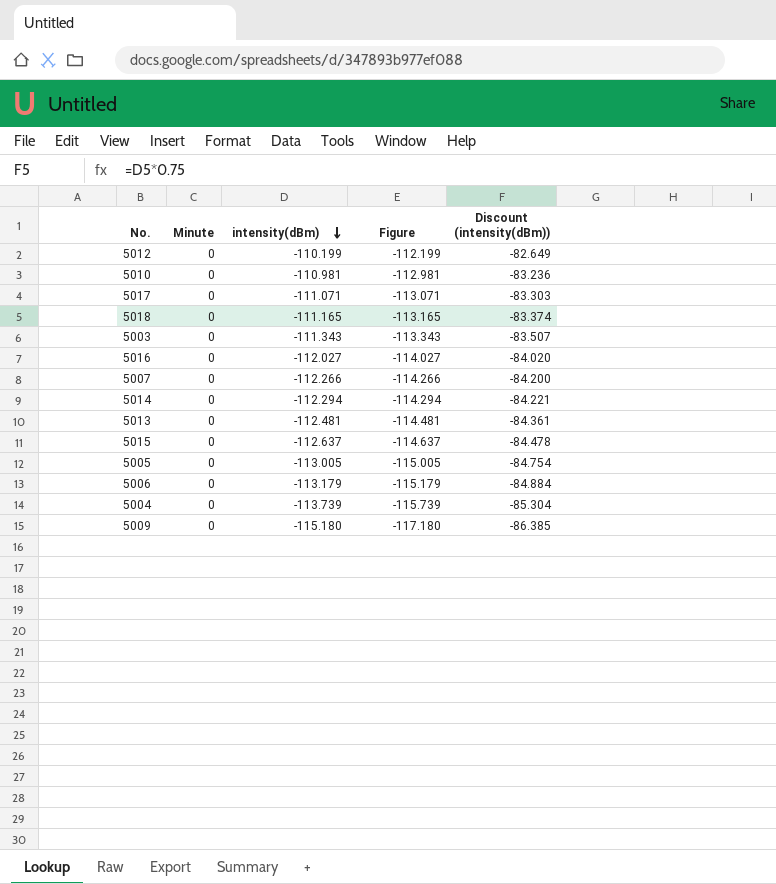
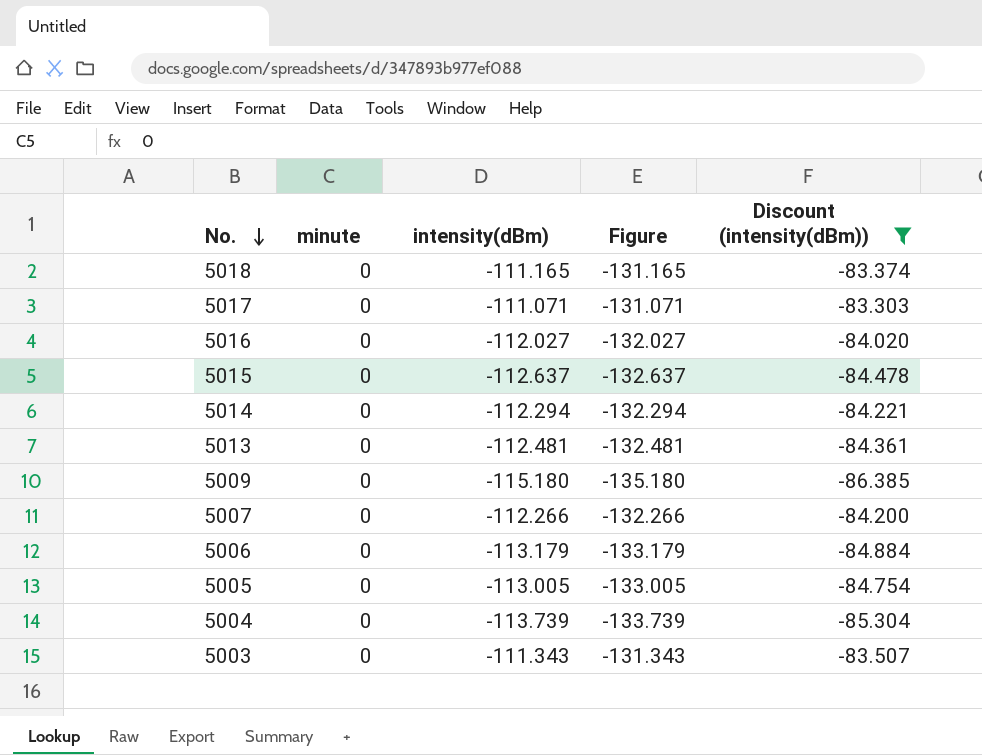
filter: none -> Discount (intensity(dBm)) <= -83.303
row order: intensity(dBm) descending -> No. descending
column name: Minute -> minute
column Figure | formula: [intensity(dBm)] - 2 -> [intensity(dBm)] - 20

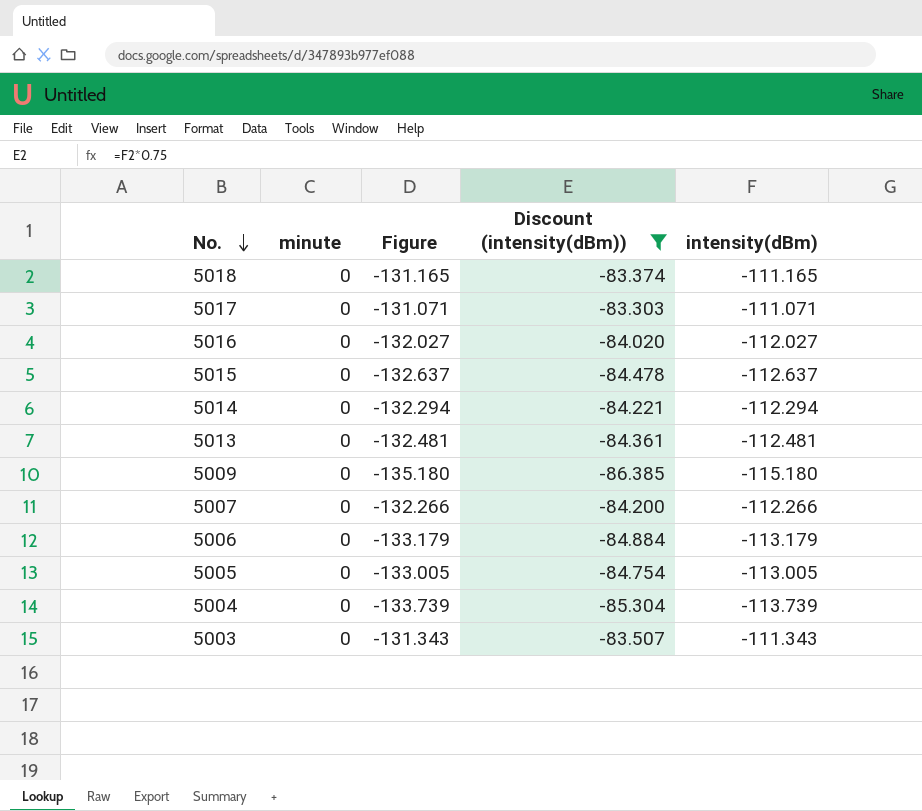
column intensity(dBm) | position: 3 -> 5

